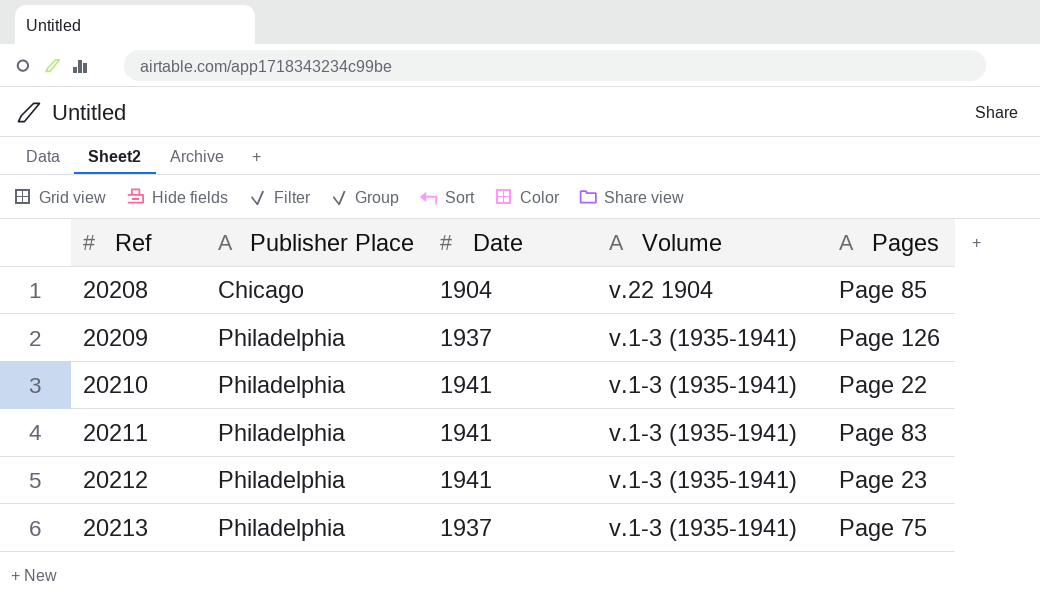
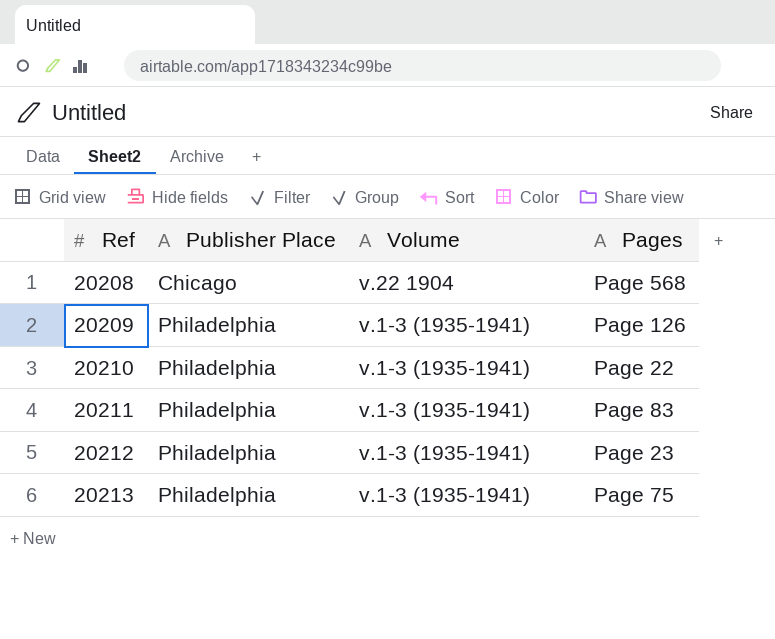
column Date | position: 3 -> none
20208 | Pages: Page 85 -> Page 568

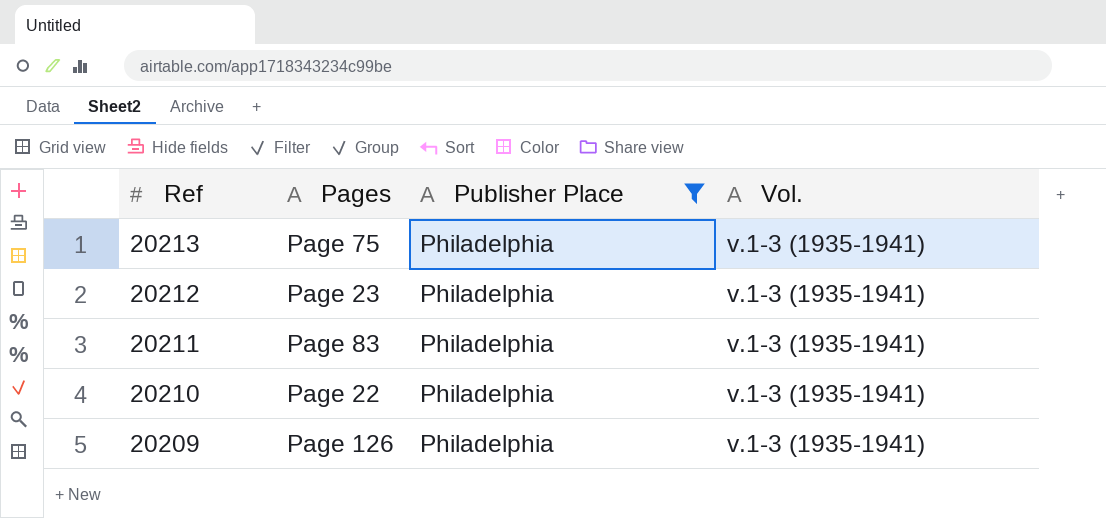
filter: none -> Publisher Place = Philadelphia
row order: Ref ascending -> Ref descending
column Pages | position: 4 -> 2
column name: Volume -> Vol.

